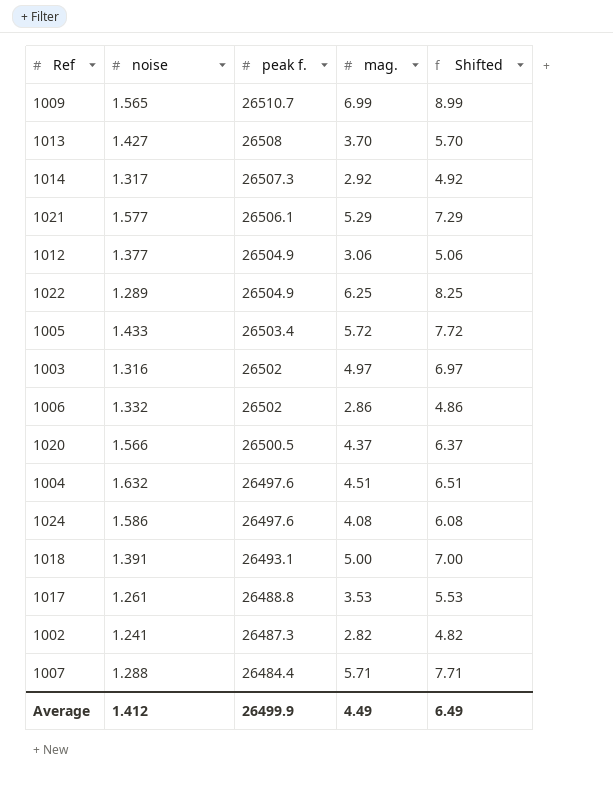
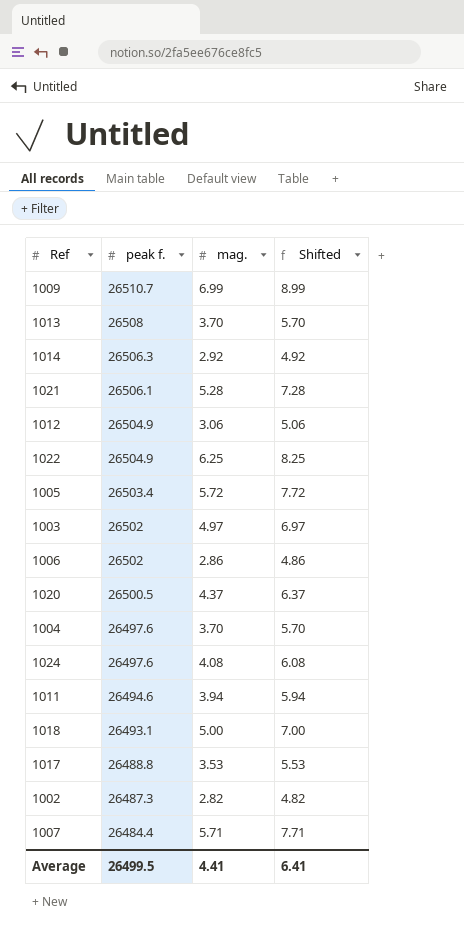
column noise | position: 2 -> none
1014 | peak f.: 26507.3 -> 26506.3
1021 | mag.: 5.29 -> 5.28
1021 | Shifted: 7.29 -> 7.28
1004 | mag.: 4.51 -> 3.70
1004 | Shifted: 6.51 -> 5.70
row 1011: none -> 26494.6 | 3.94 | 5.94
Average | peak f.: 26499.9 -> 26499.5
Average | mag.: 4.49 -> 4.41
Average | Shifted: 6.49 -> 6.41

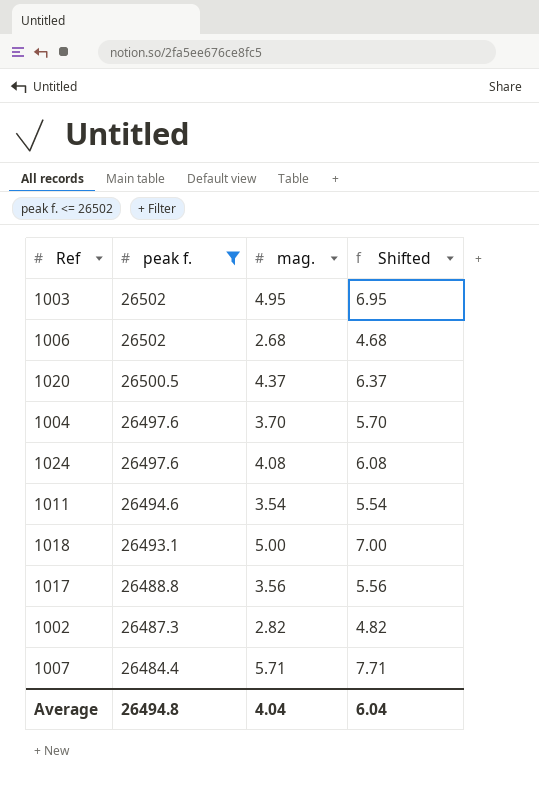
filter: none -> peak f. <= 26502
1003 | mag.: 4.97 -> 4.95
1003 | Shifted: 6.97 -> 6.95
1006 | mag.: 2.86 -> 2.68
1006 | Shifted: 4.86 -> 4.68
1011 | mag.: 3.94 -> 3.54
1011 | Shifted: 5.94 -> 5.54
1017 | mag.: 3.53 -> 3.56
1017 | Shifted: 5.53 -> 5.56
Average | peak f.: 26499.5 -> 26494.8
Average | mag.: 4.41 -> 4.04
Average | Shifted: 6.41 -> 6.04

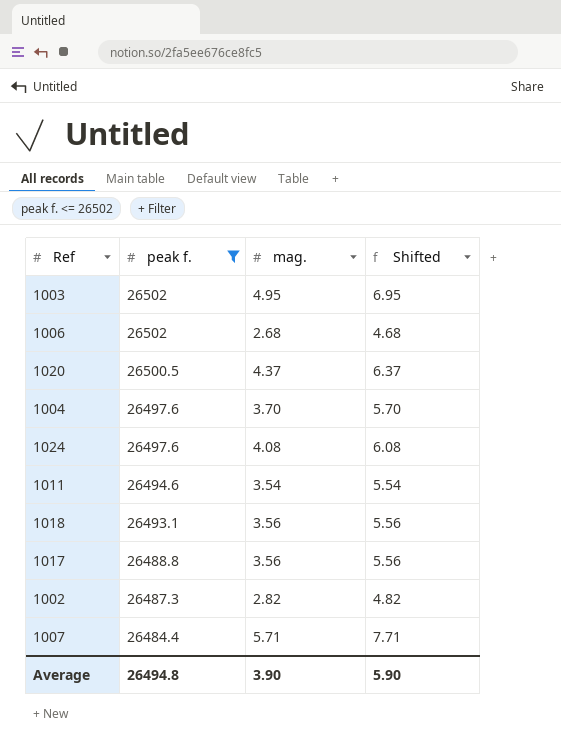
1018 | mag.: 5.00 -> 3.56
1018 | Shifted: 7.00 -> 5.56
Average | mag.: 4.04 -> 3.90
Average | Shifted: 6.04 -> 5.90

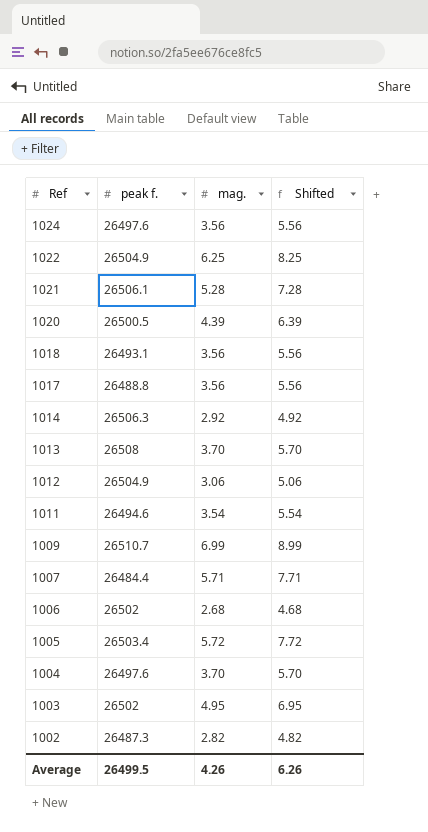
filter: peak f. <= 26502 -> none
row order: peak f. descending -> Ref descending
1024 | mag.: 4.08 -> 3.56
1024 | Shifted: 6.08 -> 5.56
1020 | mag.: 4.37 -> 4.39
1020 | Shifted: 6.37 -> 6.39
Average | peak f.: 26494.8 -> 26499.5
Average | mag.: 3.90 -> 4.26
Average | Shifted: 5.90 -> 6.26

